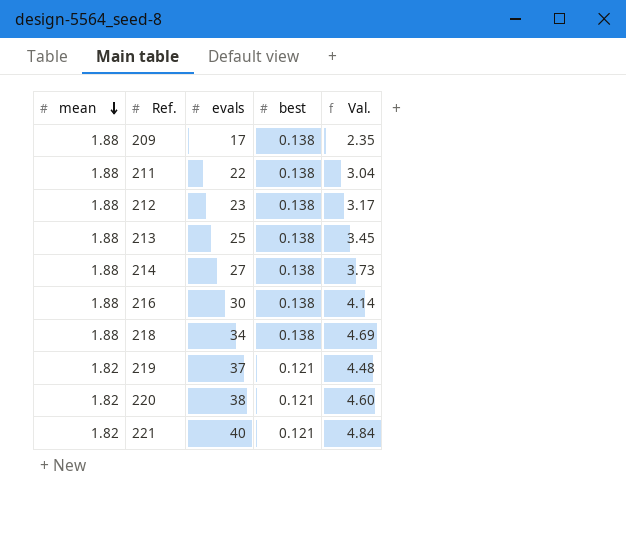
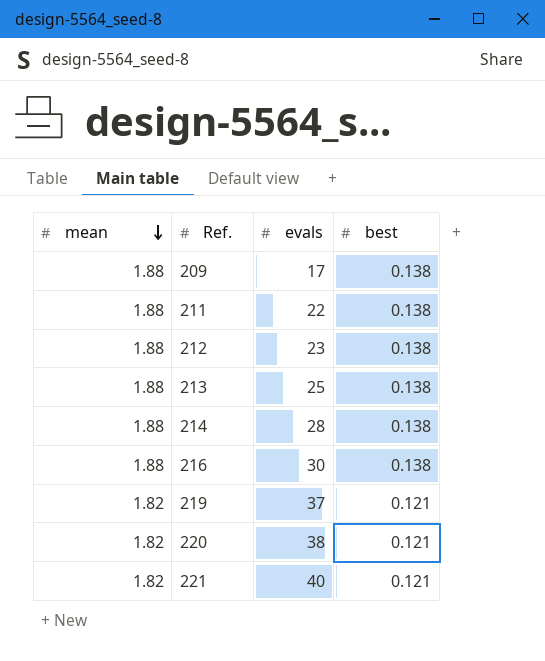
column Val. | formula: [evals] * [best] -> none
row 218: 1.88 | 34 | 0.138 | 4.69 -> none
214 | evals: 27 -> 28

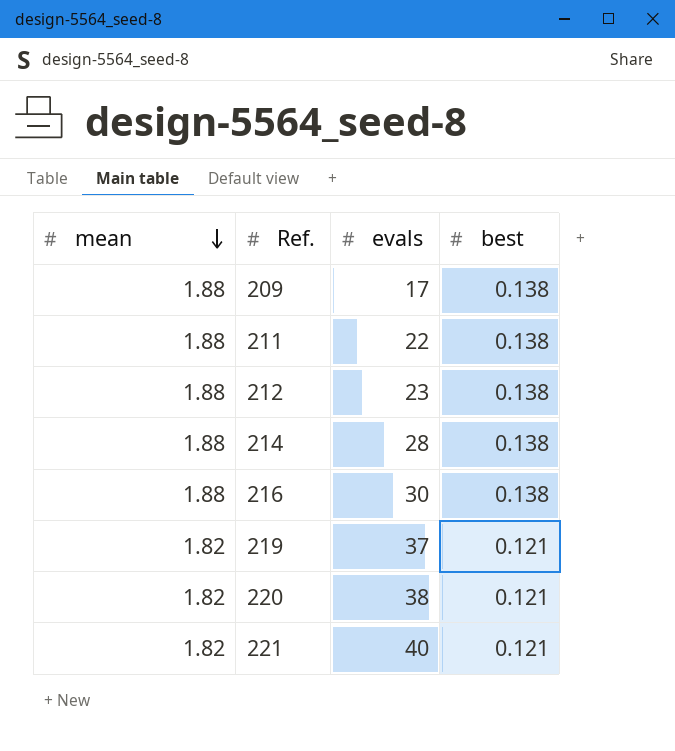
row 213: 1.88 | 25 | 0.138 -> none

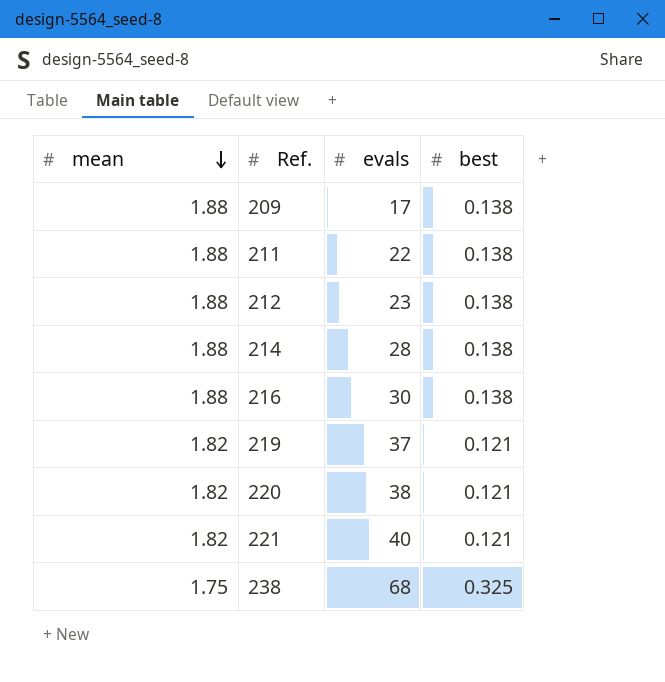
row 238: none -> 1.75 | 68 | 0.325

